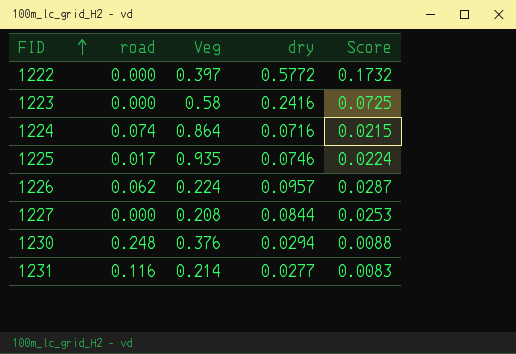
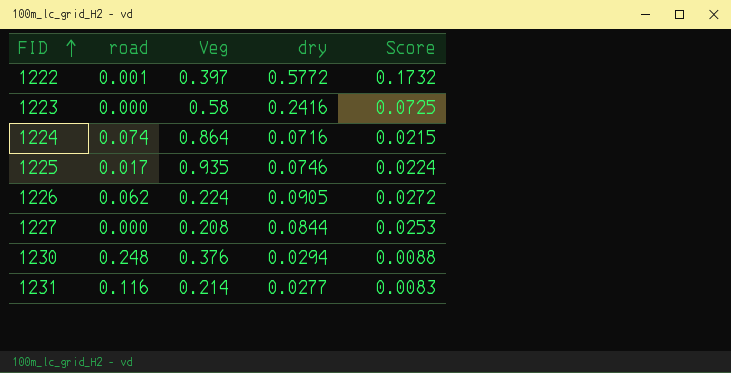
1222 | road: 0.000 -> 0.001
1226 | dry: 0.0957 -> 0.0905
1226 | Score: 0.0287 -> 0.0272

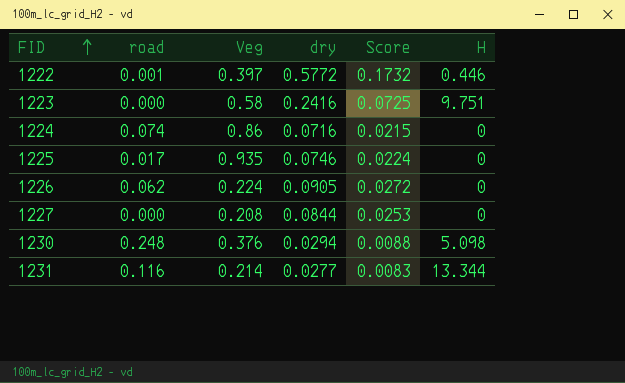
column H | position: none -> 6
1224 | Veg: 0.864 -> 0.86

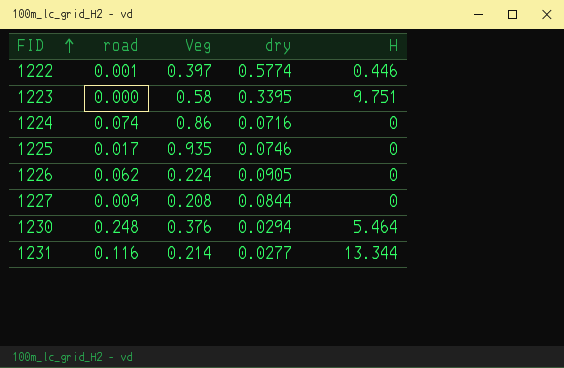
column Score | formula: [dry] * 0.3 -> none
1222 | dry: 0.5772 -> 0.5774
1223 | dry: 0.2416 -> 0.3395
1227 | road: 0.000 -> 0.009
1230 | H: 5.098 -> 5.464

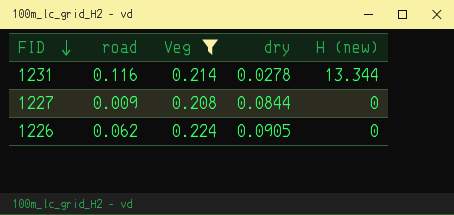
filter: none -> Veg <= 0.224
row order: FID ascending -> FID descending
column name: H -> H (new)
1231 | dry: 0.0277 -> 0.0278

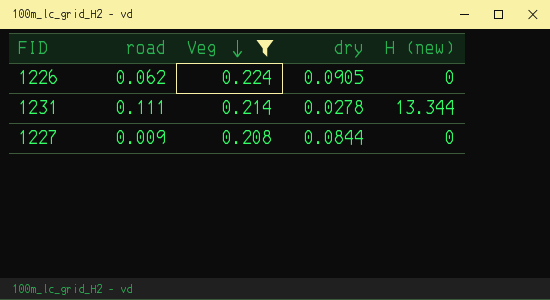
row order: FID descending -> Veg descending
1231 | road: 0.116 -> 0.111

